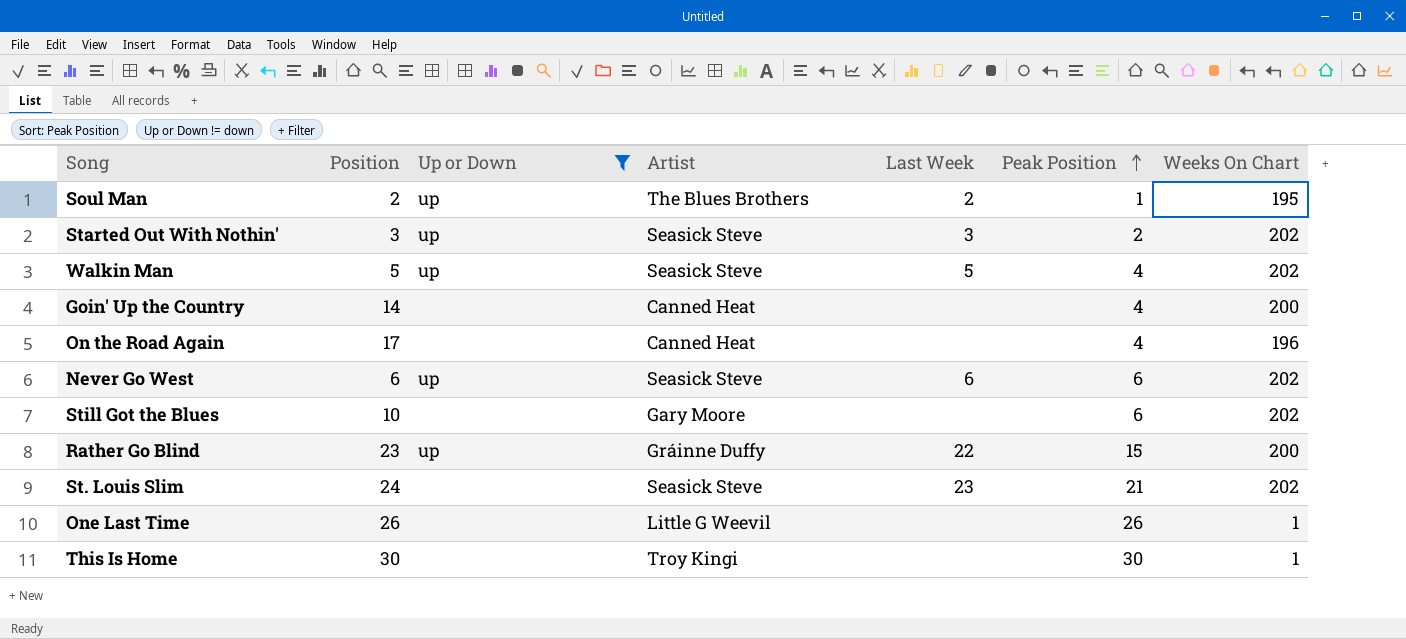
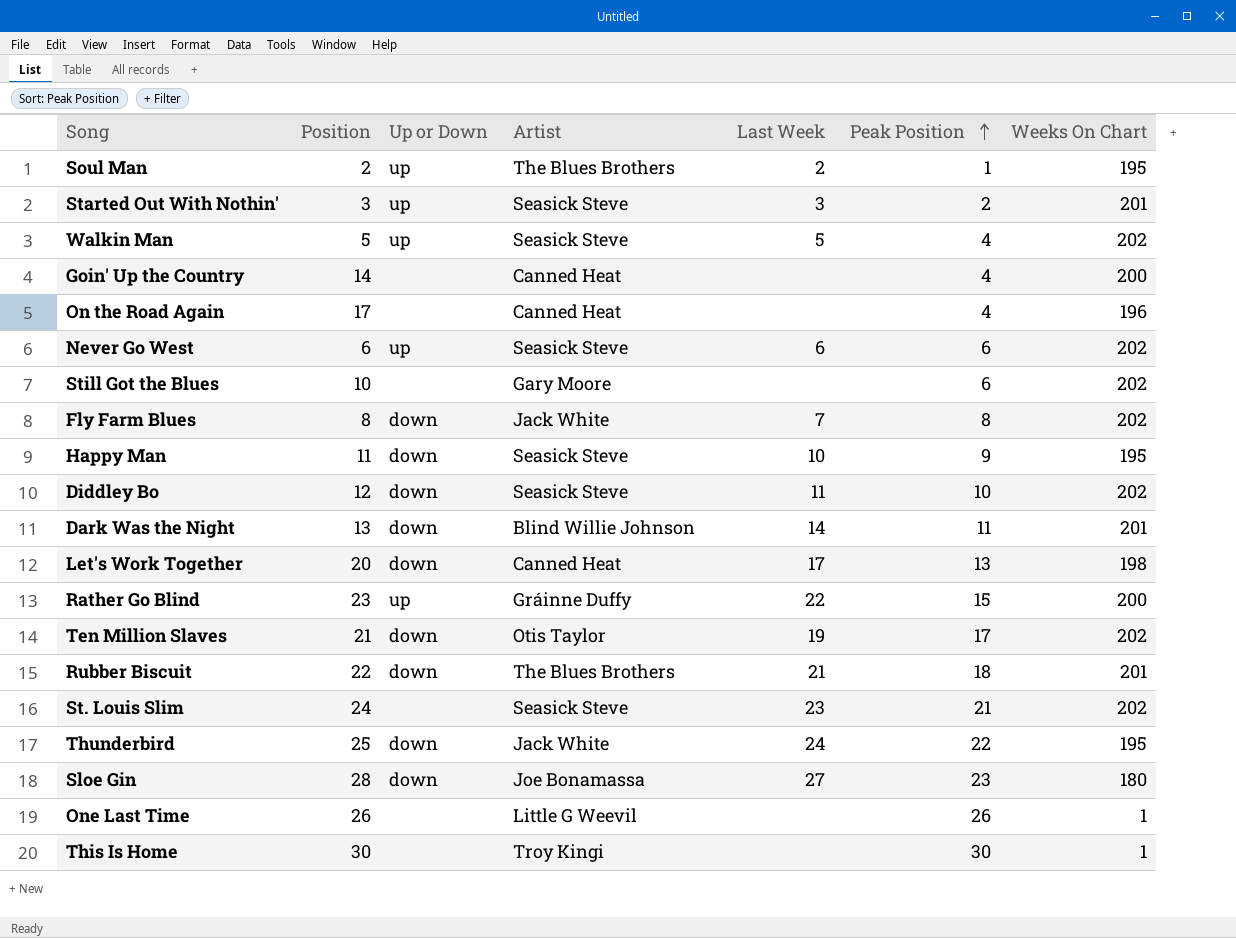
filter: Up or Down != down -> none
Started Out With Nothin' | Weeks On Chart: 202 -> 201

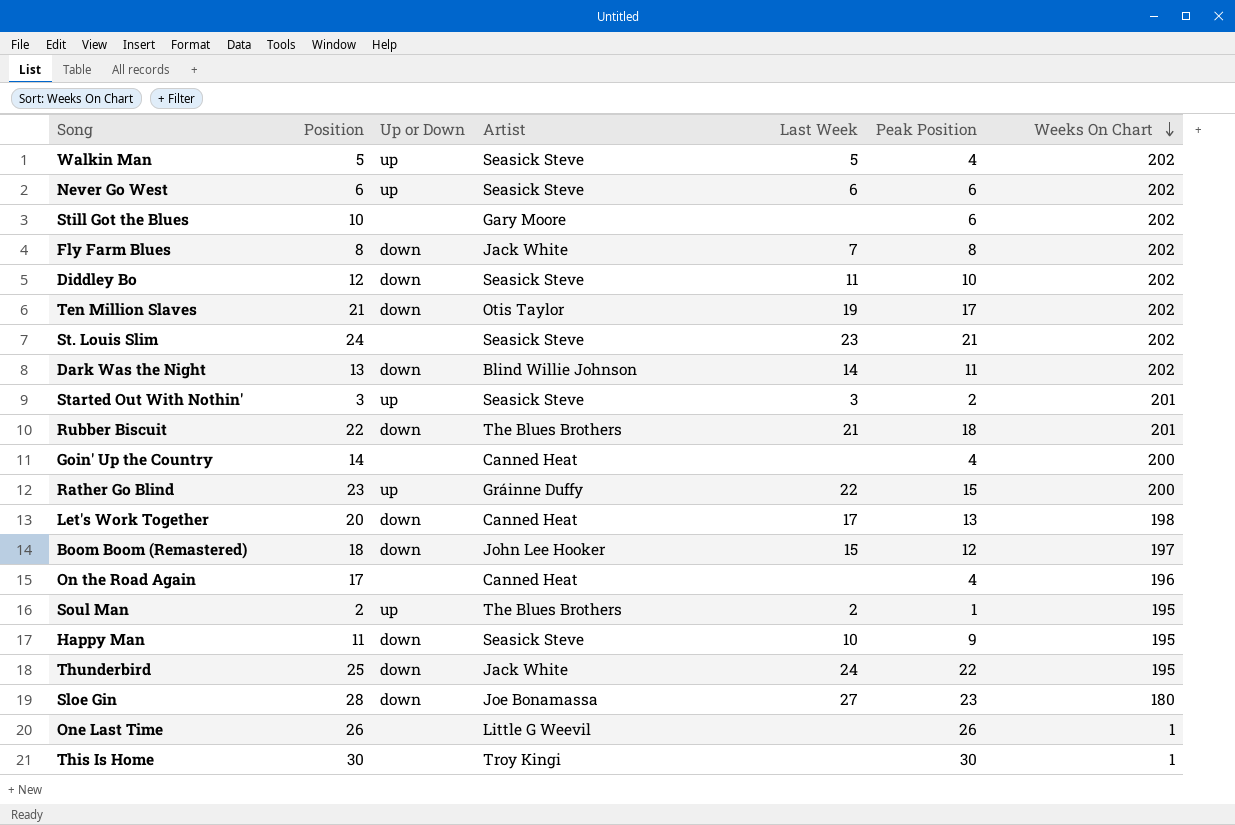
row order: Peak Position ascending -> Weeks On Chart descending
Dark Was the Night | Weeks On Chart: 201 -> 202
row Boom Boom (Remastered): none -> 18 | down | John Lee Hooker | 15 | 12 | 197

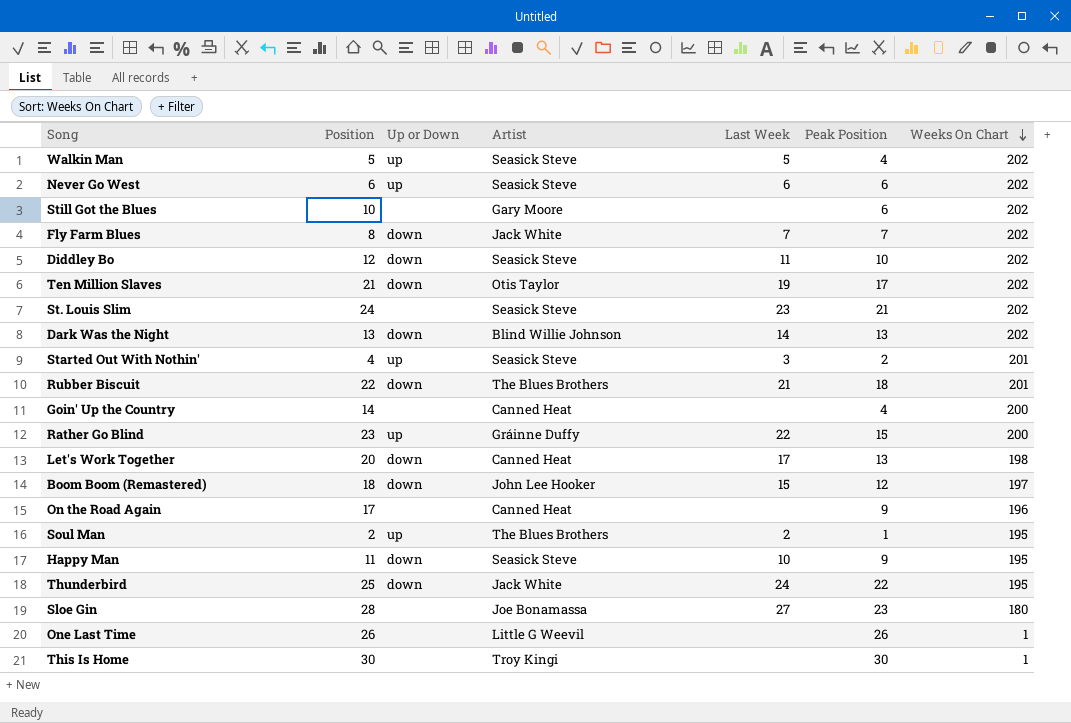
Fly Farm Blues | Peak Position: 8 -> 7
Dark Was the Night | Peak Position: 11 -> 13
Started Out With Nothin' | Position: 3 -> 4
On the Road Again | Peak Position: 4 -> 9
Sloe Gin | Up or Down: down -> none

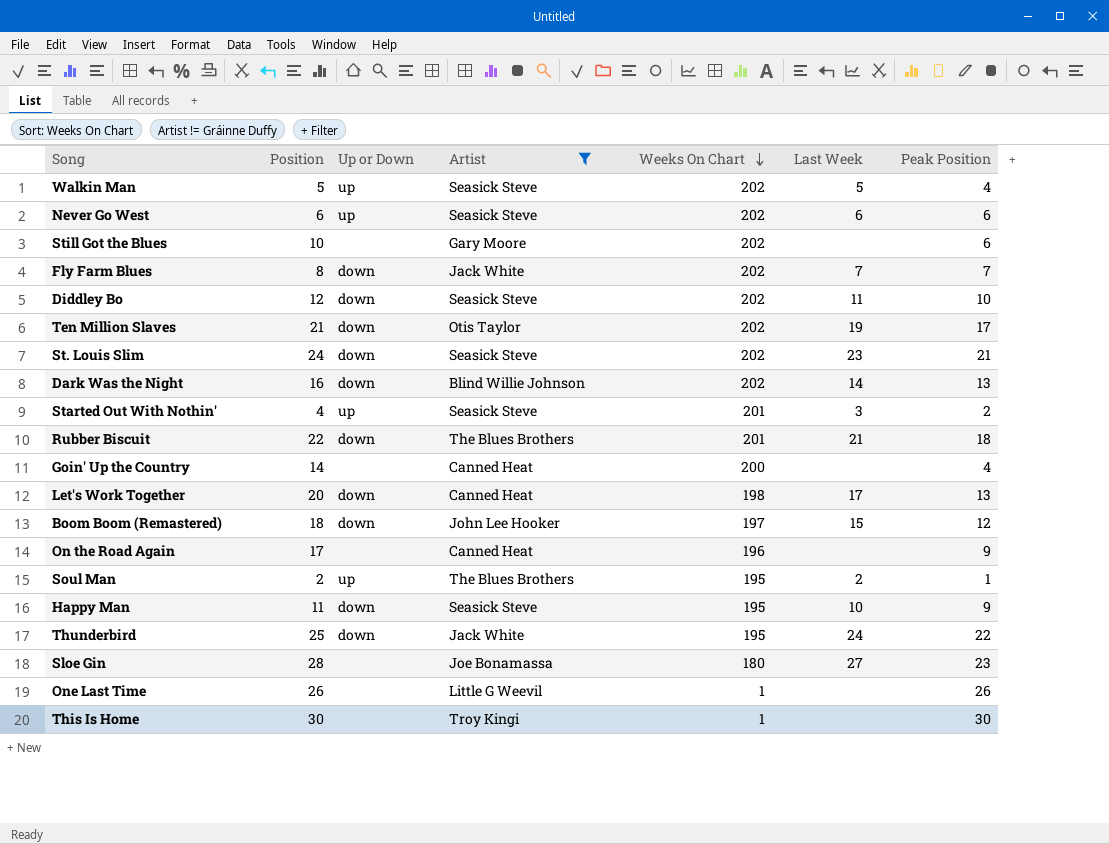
filter: none -> Artist != Gráinne Duffy
column Weeks On Chart | position: 7 -> 5
St. Louis Slim | Up or Down: none -> down
Dark Was the Night | Position: 13 -> 16

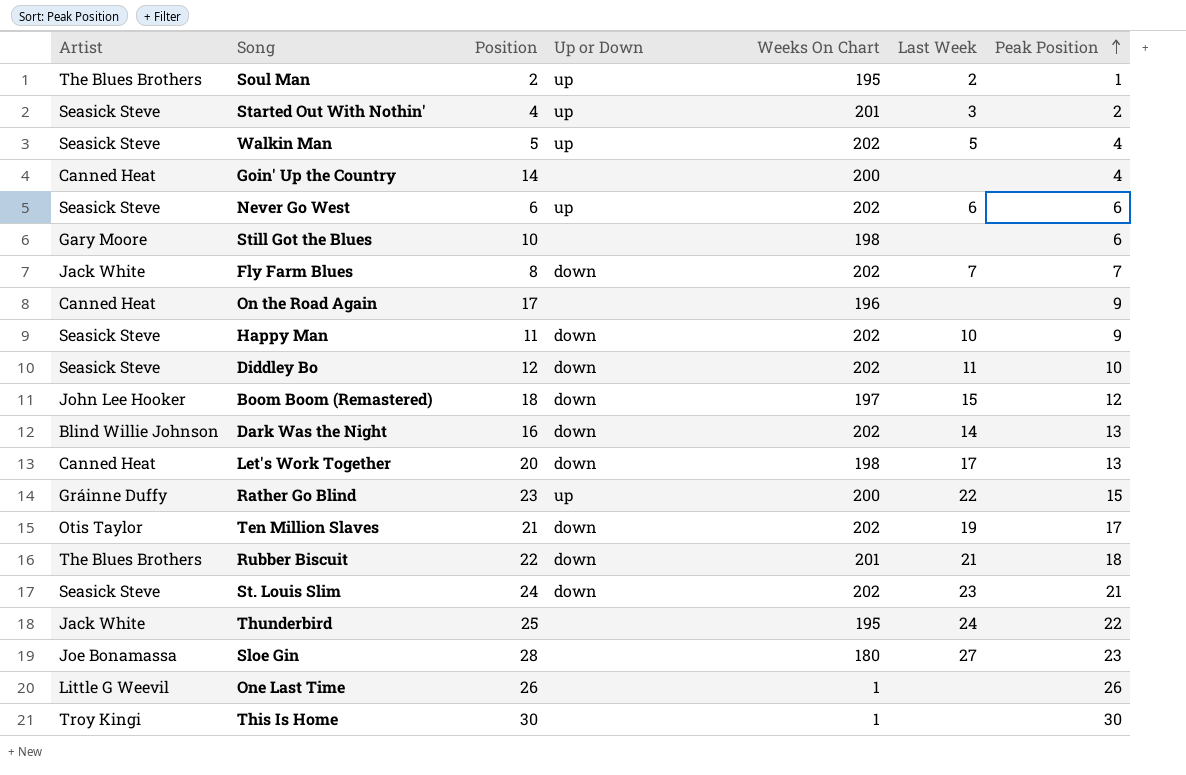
filter: Artist != Gráinne Duffy -> none
row order: Weeks On Chart descending -> Peak Position ascending
column Artist | position: 4 -> 1
Still Got the Blues | Weeks On Chart: 202 -> 198
Happy Man | Weeks On Chart: 195 -> 202
Thunderbird | Up or Down: down -> none

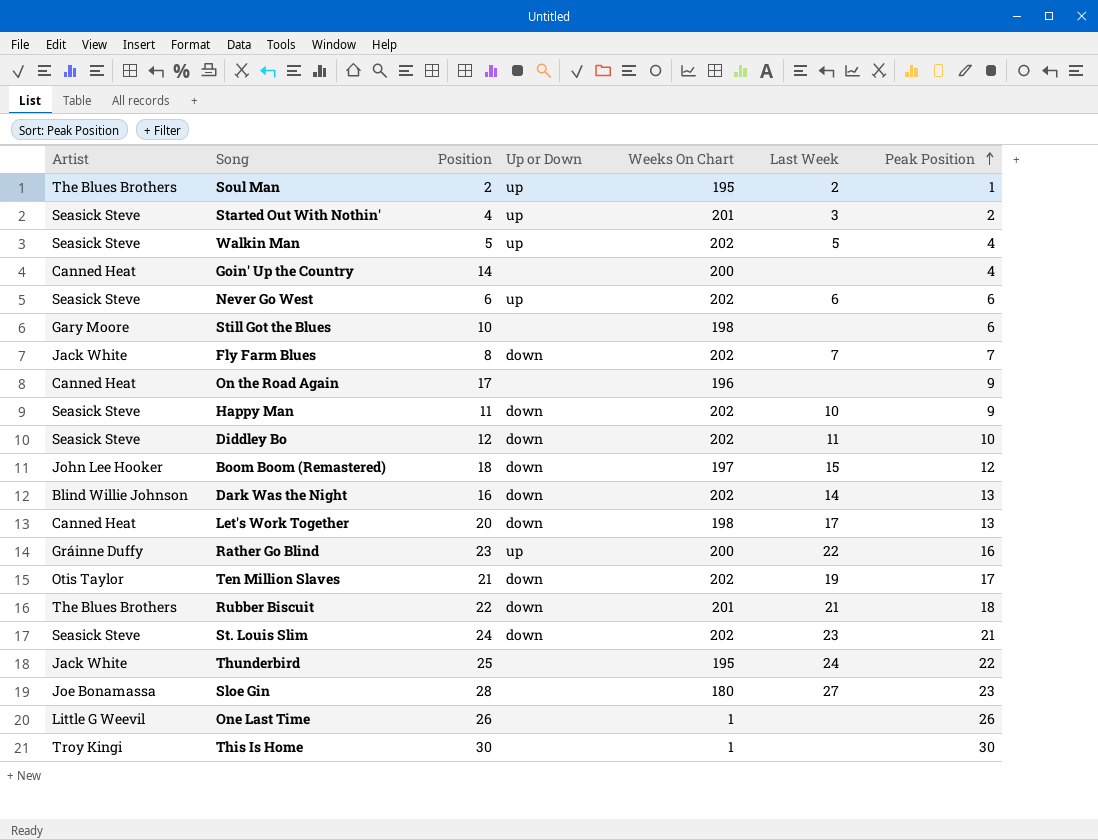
Rather Go Blind | Peak Position: 15 -> 16

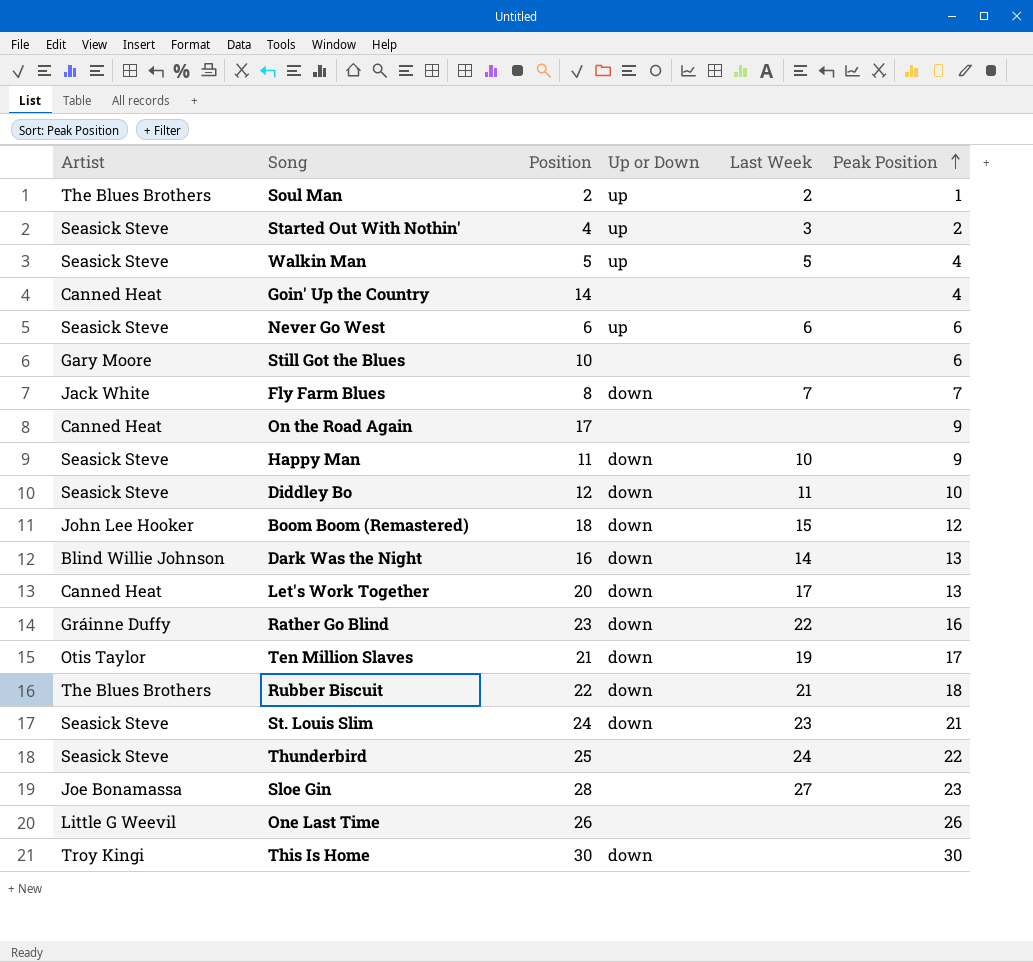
column Weeks On Chart | position: 5 -> none
Rather Go Blind | Up or Down: up -> down
Thunderbird | Artist: Jack White -> Seasick Steve
This Is Home | Up or Down: none -> down

